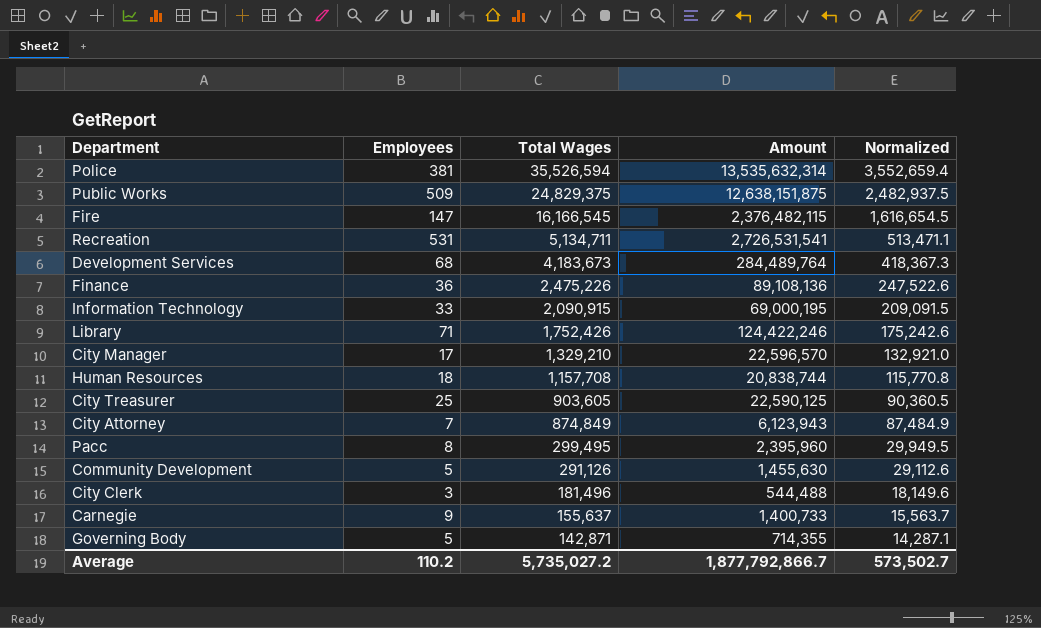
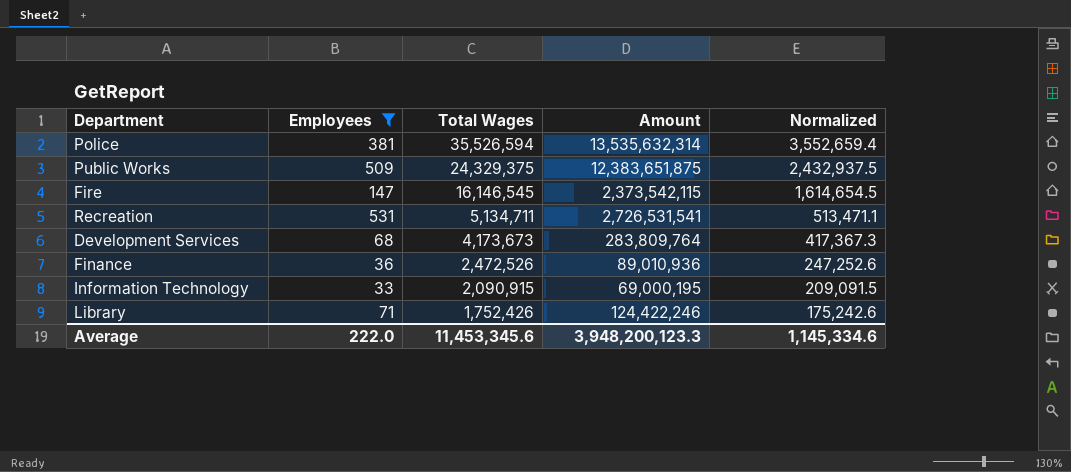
filter: none -> Employees >= 33
Public Works | Total Wages: 24,829,375 -> 24,329,375
Public Works | Amount: 12,638,151,875 -> 12,383,651,875
Public Works | Normalized: 2,482,937.5 -> 2,432,937.5
Fire | Total Wages: 16,166,545 -> 16,146,545
Fire | Amount: 2,376,482,115 -> 2,373,542,115
Fire | Normalized: 1,616,654.5 -> 1,614,654.5
Development Services | Total Wages: 4,183,673 -> 4,173,673
Development Services | Amount: 284,489,764 -> 283,809,764
Development Services | Normalized: 418,367.3 -> 417,367.3
Finance | Total Wages: 2,475,226 -> 2,472,526
Finance | Amount: 89,108,136 -> 89,010,936
Finance | Normalized: 247,522.6 -> 247,252.6
Average | Employees: 110.2 -> 222.0
Average | Total Wages: 5,735,027.2 -> 11,453,345.6
Average | Amount: 1,877,792,866.7 -> 3,948,200,123.3
Average | Normalized: 573,502.7 -> 1,145,334.6

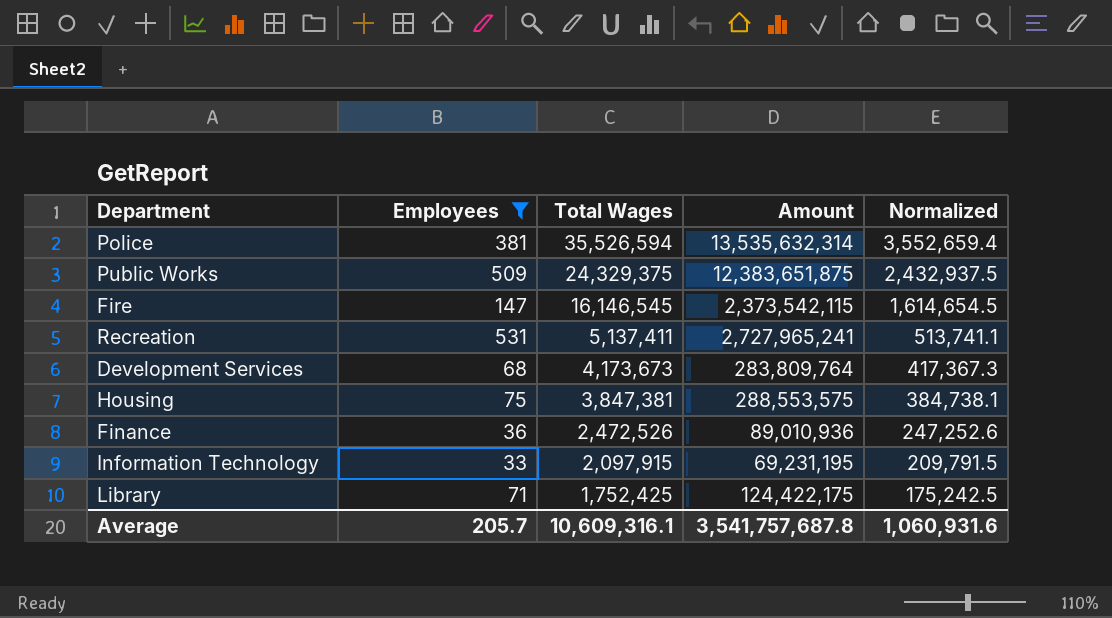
Recreation | Total Wages: 5,134,711 -> 5,137,411
Recreation | Amount: 2,726,531,541 -> 2,727,965,241
Recreation | Normalized: 513,471.1 -> 513,741.1
row Housing: none -> 75 | 3,847,381 | 288,553,575 | 384,738.1
Information Technology | Total Wages: 2,090,915 -> 2,097,915
Information Technology | Amount: 69,000,195 -> 69,231,195
Information Technology | Normalized: 209,091.5 -> 209,791.5
Library | Total Wages: 1,752,426 -> 1,752,425
Library | Amount: 124,422,246 -> 124,422,175
Library | Normalized: 175,242.6 -> 175,242.5
Average | Employees: 222.0 -> 205.7
Average | Total Wages: 11,453,345.6 -> 10,609,316.1
Average | Amount: 3,948,200,123.3 -> 3,541,757,687.8
Average | Normalized: 1,145,334.6 -> 1,060,931.6

